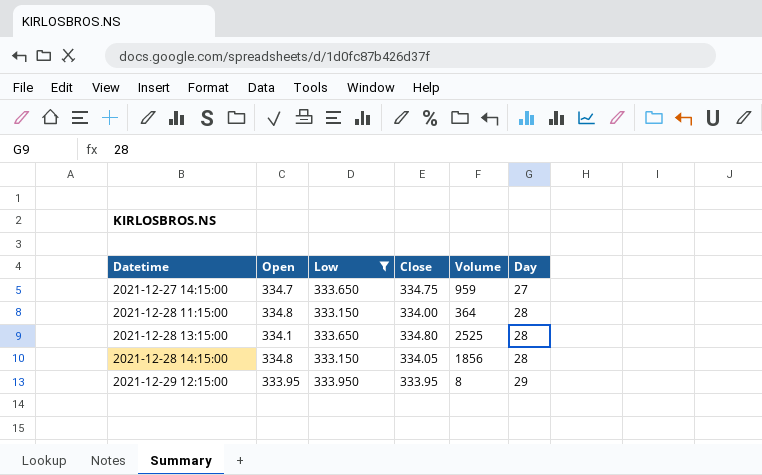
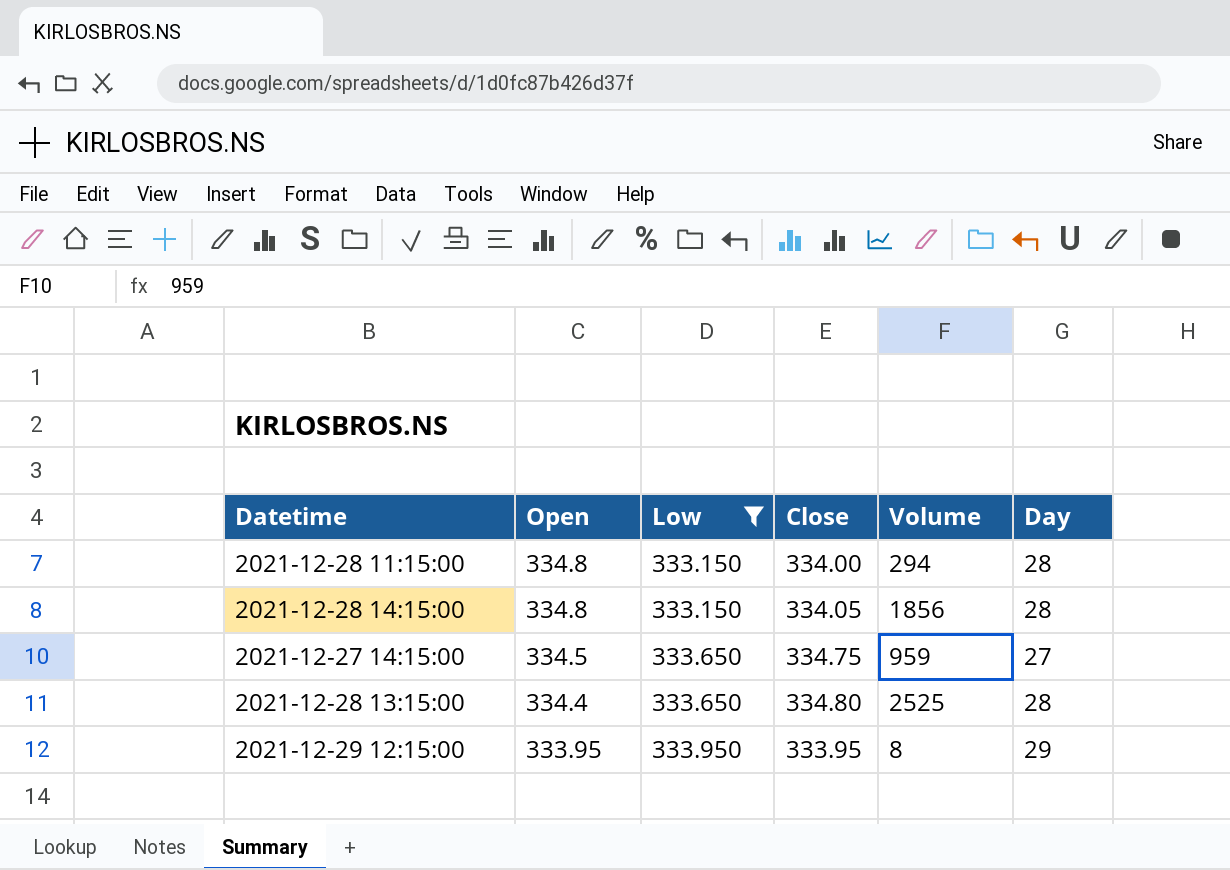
row order: Datetime ascending -> Open descending
2021-12-28 11:15:00 | Volume: 364 -> 294
2021-12-27 14:15:00 | Open: 334.7 -> 334.5
2021-12-28 13:15:00 | Open: 334.1 -> 334.4

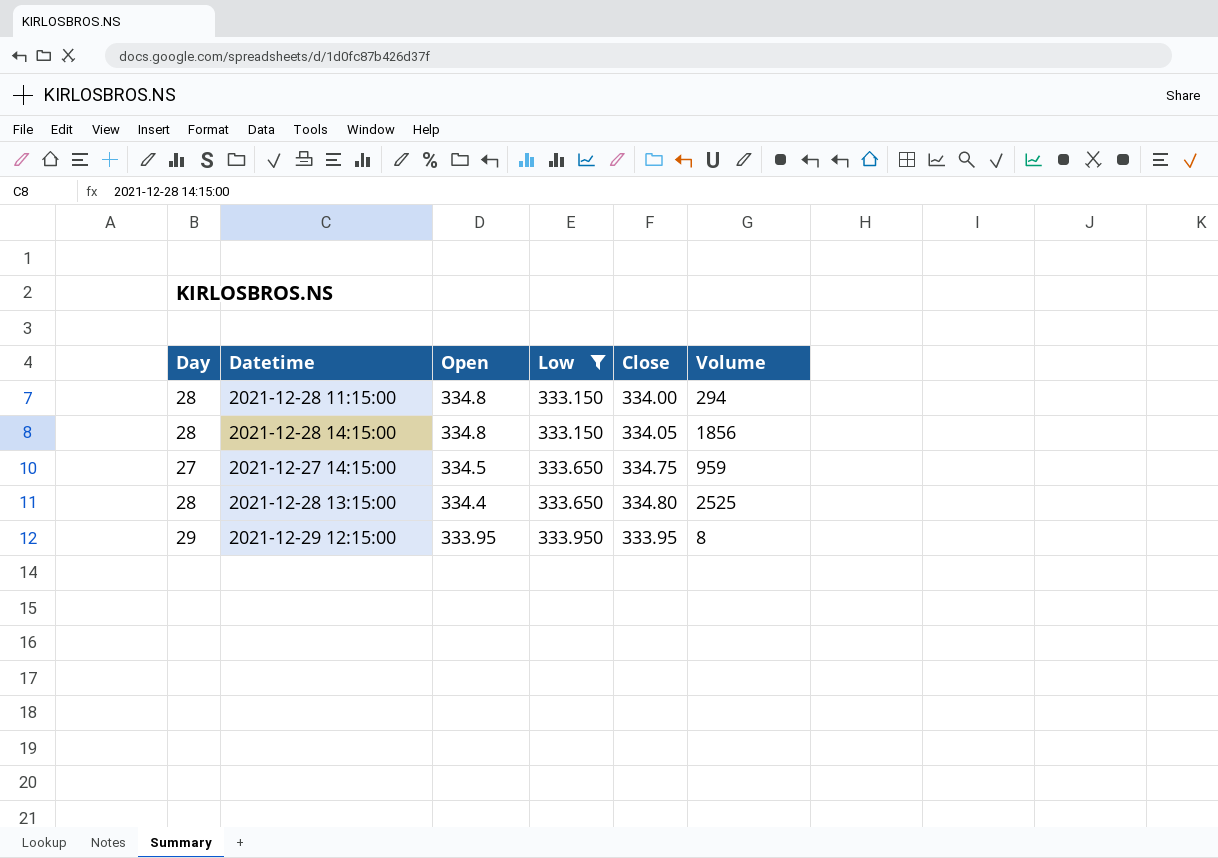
column Day | position: 6 -> 1

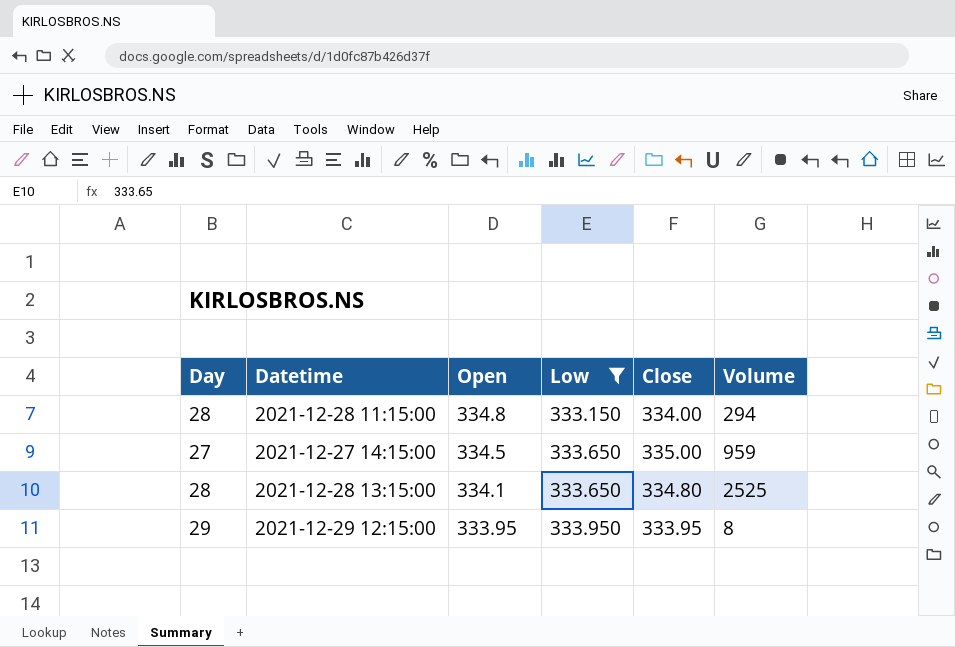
row 2021-12-28 14:15:00: 28 | 334.8 | 333.150 | 334.05 | 1856 -> none
2021-12-27 14:15:00 | Close: 334.75 -> 335.00
2021-12-28 13:15:00 | Open: 334.4 -> 334.1

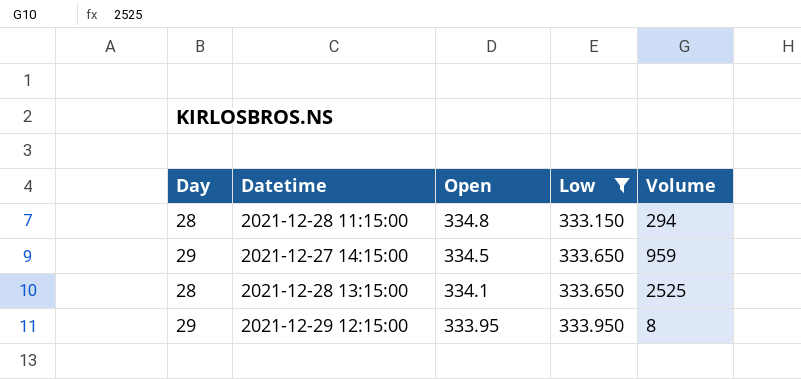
column Close | position: 5 -> none
2021-12-27 14:15:00 | Day: 27 -> 29

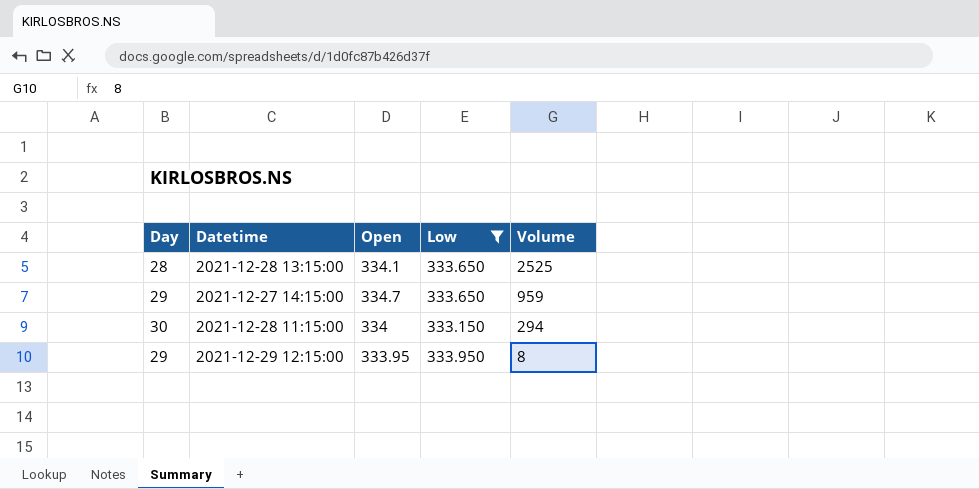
row order: Open descending -> Volume descending
2021-12-27 14:15:00 | Open: 334.5 -> 334.7
2021-12-28 11:15:00 | Day: 28 -> 30
2021-12-28 11:15:00 | Open: 334.8 -> 334

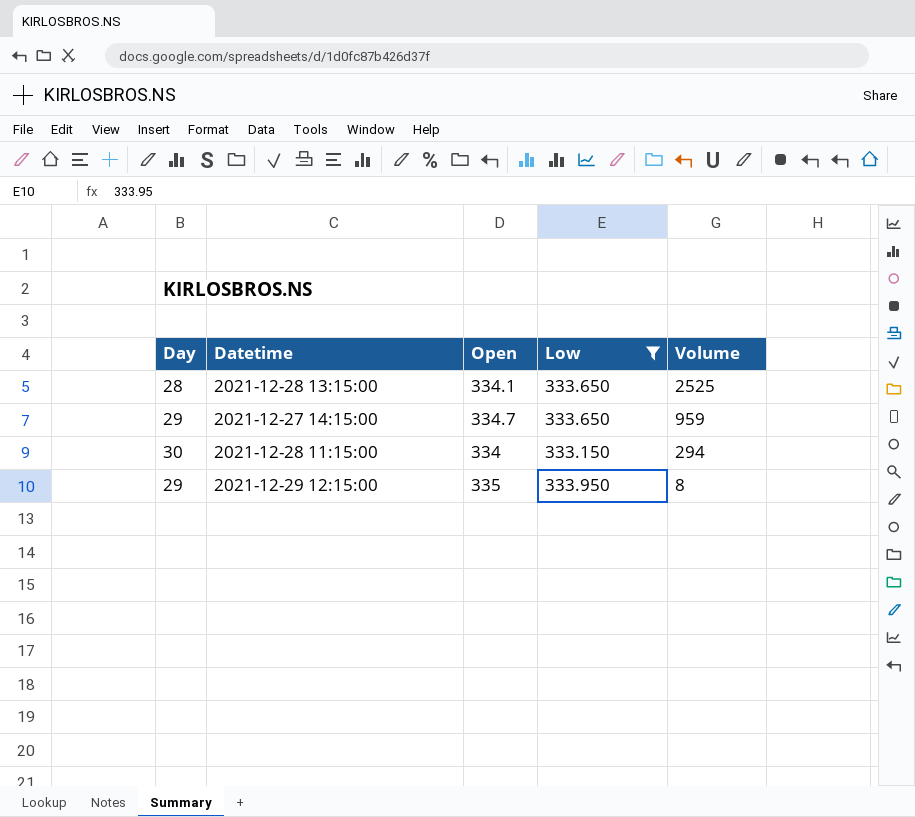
2021-12-29 12:15:00 | Open: 333.95 -> 335

